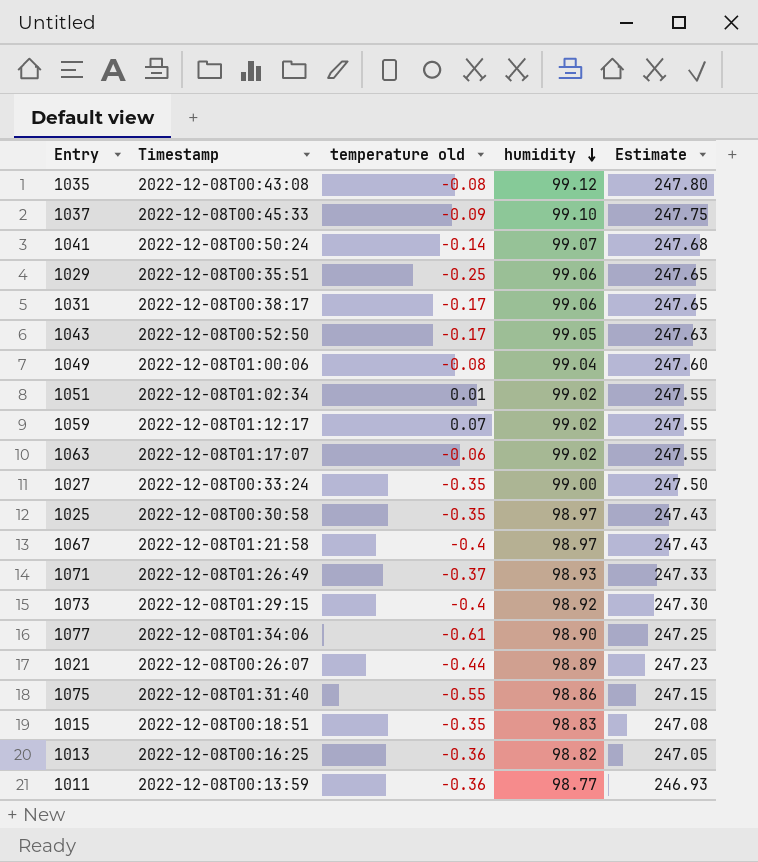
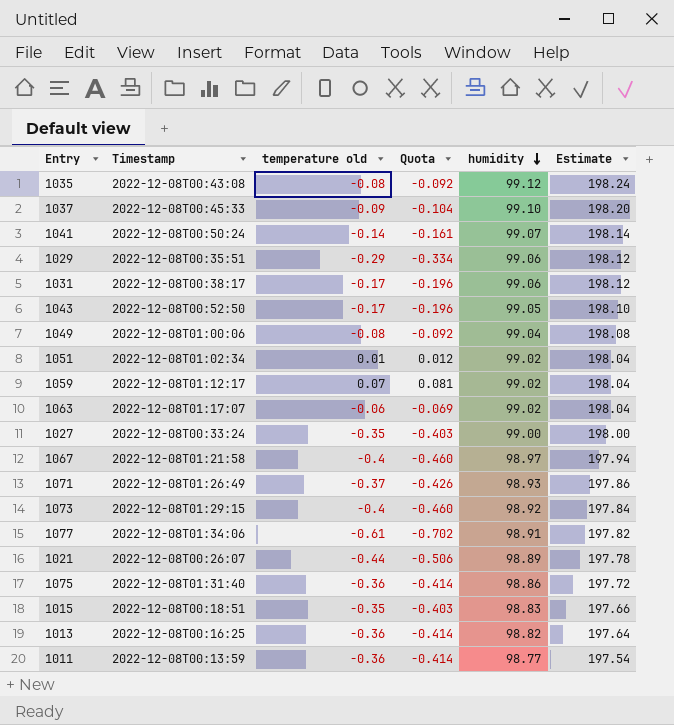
column Quota | formula: none -> [temperature old] * 1.15
column Estimate | formula: [humidity] * 2.5 -> [humidity] * 2
row 1025: 2022-12-08T00:30:58 | -0.35 | 98.97 | 247.43 -> none
1029 | temperature old: -0.25 -> -0.29
1077 | humidity: 98.90 -> 98.91
1075 | temperature old: -0.55 -> -0.36

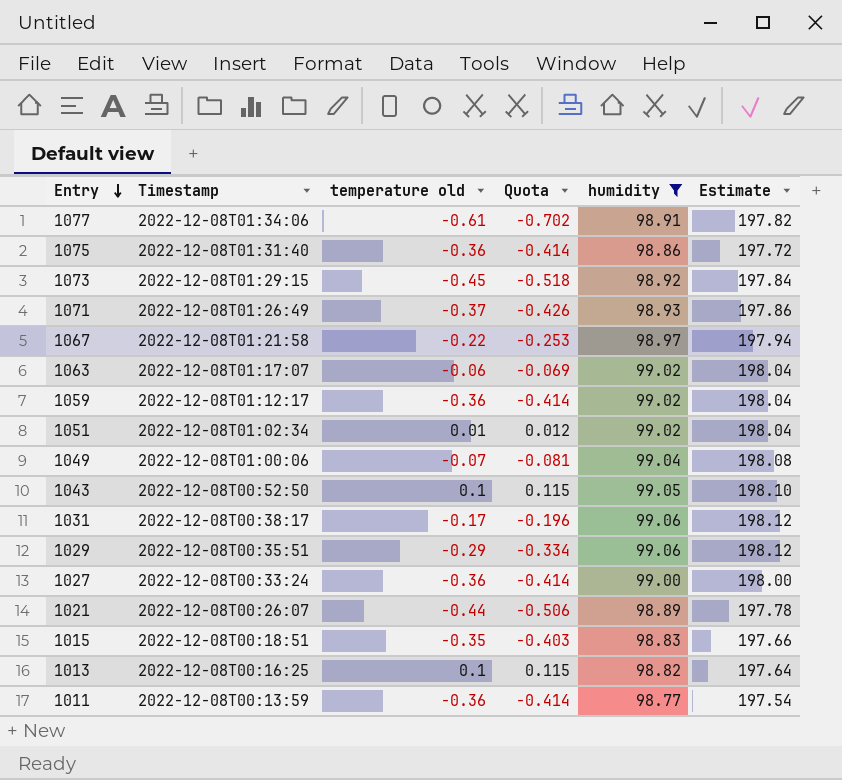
filter: none -> humidity <= 99.06
row order: humidity descending -> Entry descending
1073 | temperature old: -0.4 -> -0.45
1073 | Quota: -0.460 -> -0.518
1067 | temperature old: -0.4 -> -0.22
1067 | Quota: -0.460 -> -0.253
1059 | temperature old: 0.07 -> -0.36
1059 | Quota: 0.081 -> -0.414
1049 | temperature old: -0.08 -> -0.07
1049 | Quota: -0.092 -> -0.081
1043 | temperature old: -0.17 -> 0.1
1043 | Quota: -0.196 -> 0.115
1027 | temperature old: -0.35 -> -0.36
1027 | Quota: -0.403 -> -0.414
1013 | temperature old: -0.36 -> 0.1
1013 | Quota: -0.414 -> 0.115

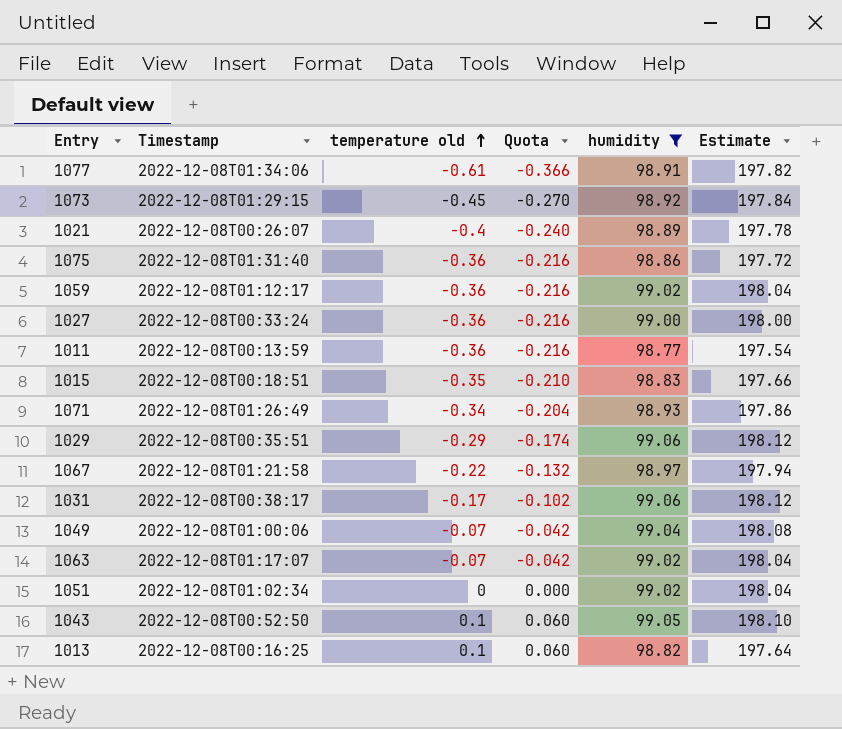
row order: Entry descending -> temperature old ascending
column Quota | formula: [temperature old] * 1.15 -> [temperature old] * 0.6
1021 | temperature old: -0.44 -> -0.4
1071 | temperature old: -0.37 -> -0.34
1063 | temperature old: -0.06 -> -0.07
1051 | temperature old: 0.01 -> 0

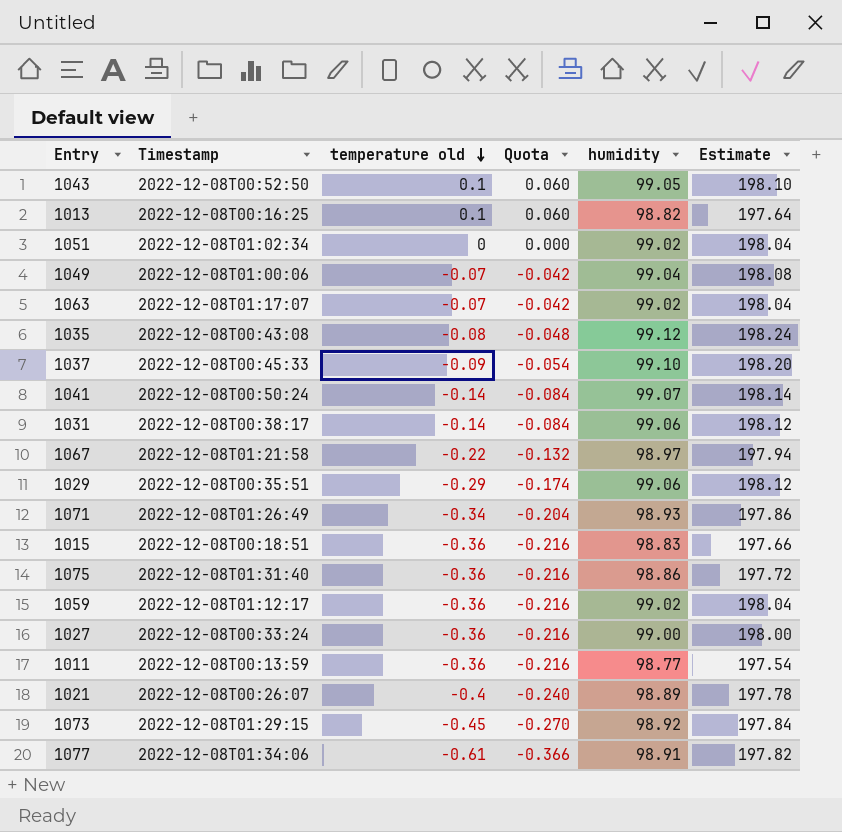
filter: humidity <= 99.06 -> none
row order: temperature old ascending -> temperature old descending
1031 | temperature old: -0.17 -> -0.14
1031 | Quota: -0.102 -> -0.084
1015 | temperature old: -0.35 -> -0.36
1015 | Quota: -0.210 -> -0.216

